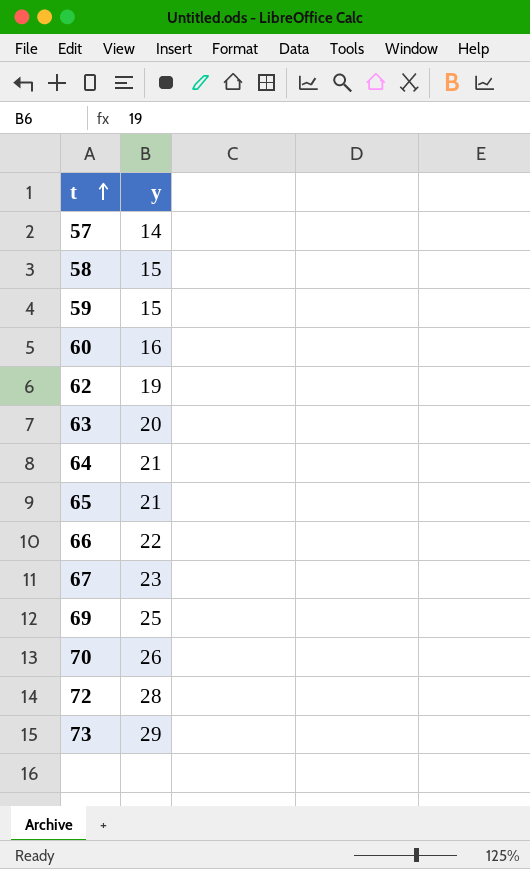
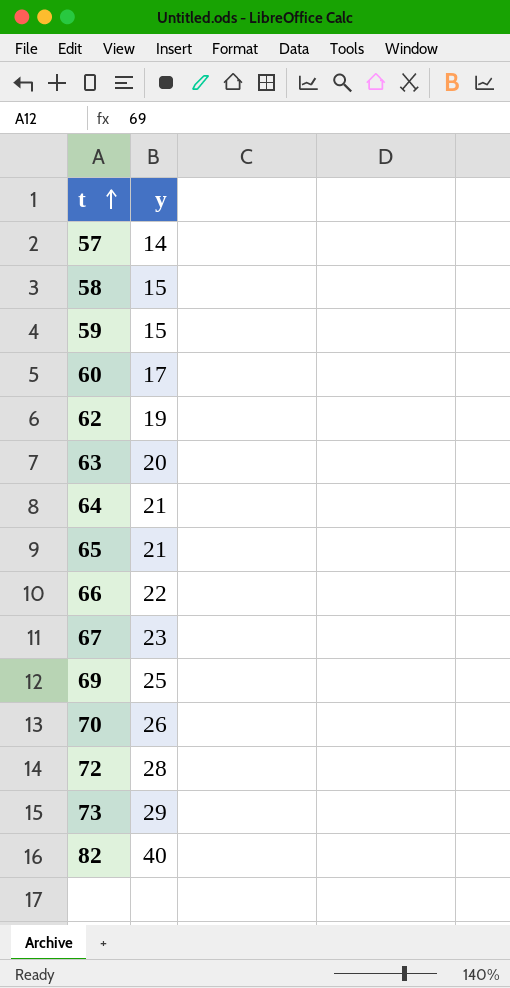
60 | y: 16 -> 17
row 82: none -> 40

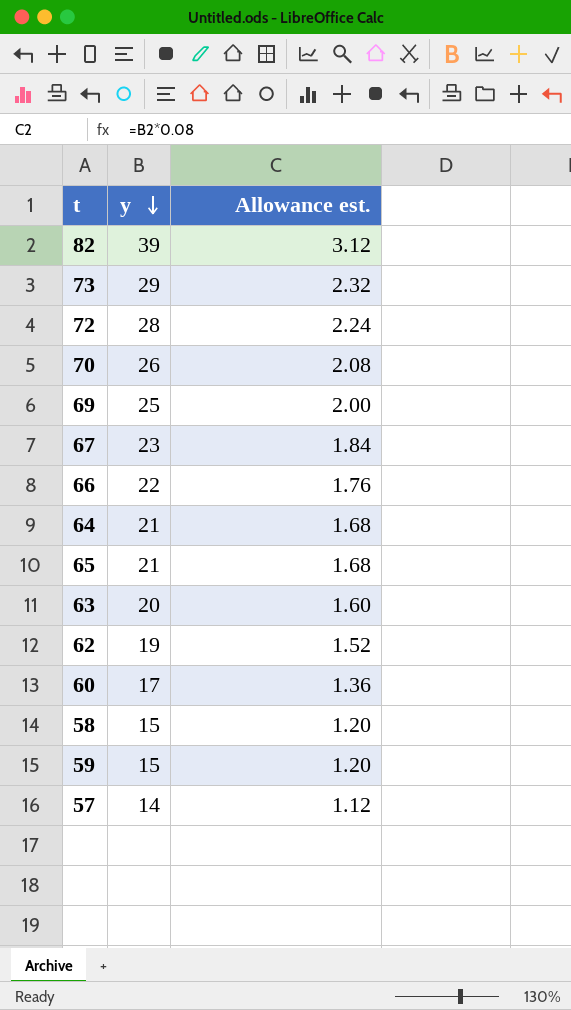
row order: t ascending -> y descending
column Allowance est. | formula: none -> [y] * 0.08
82 | y: 40 -> 39

